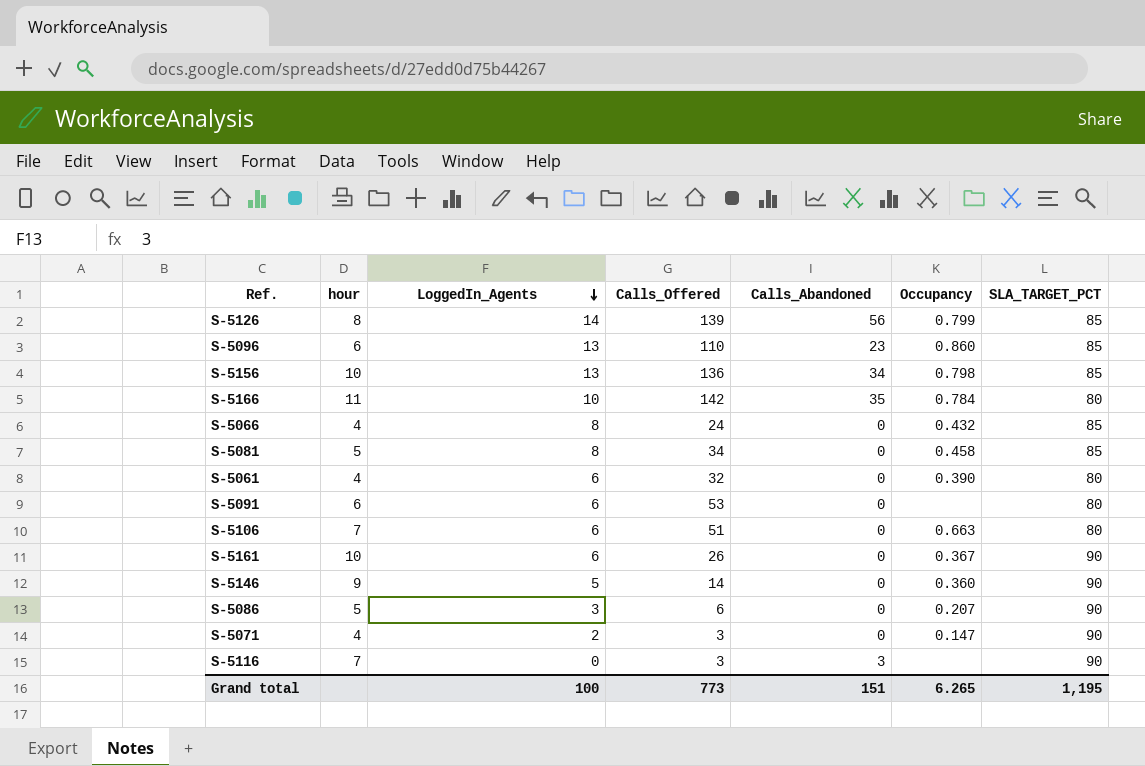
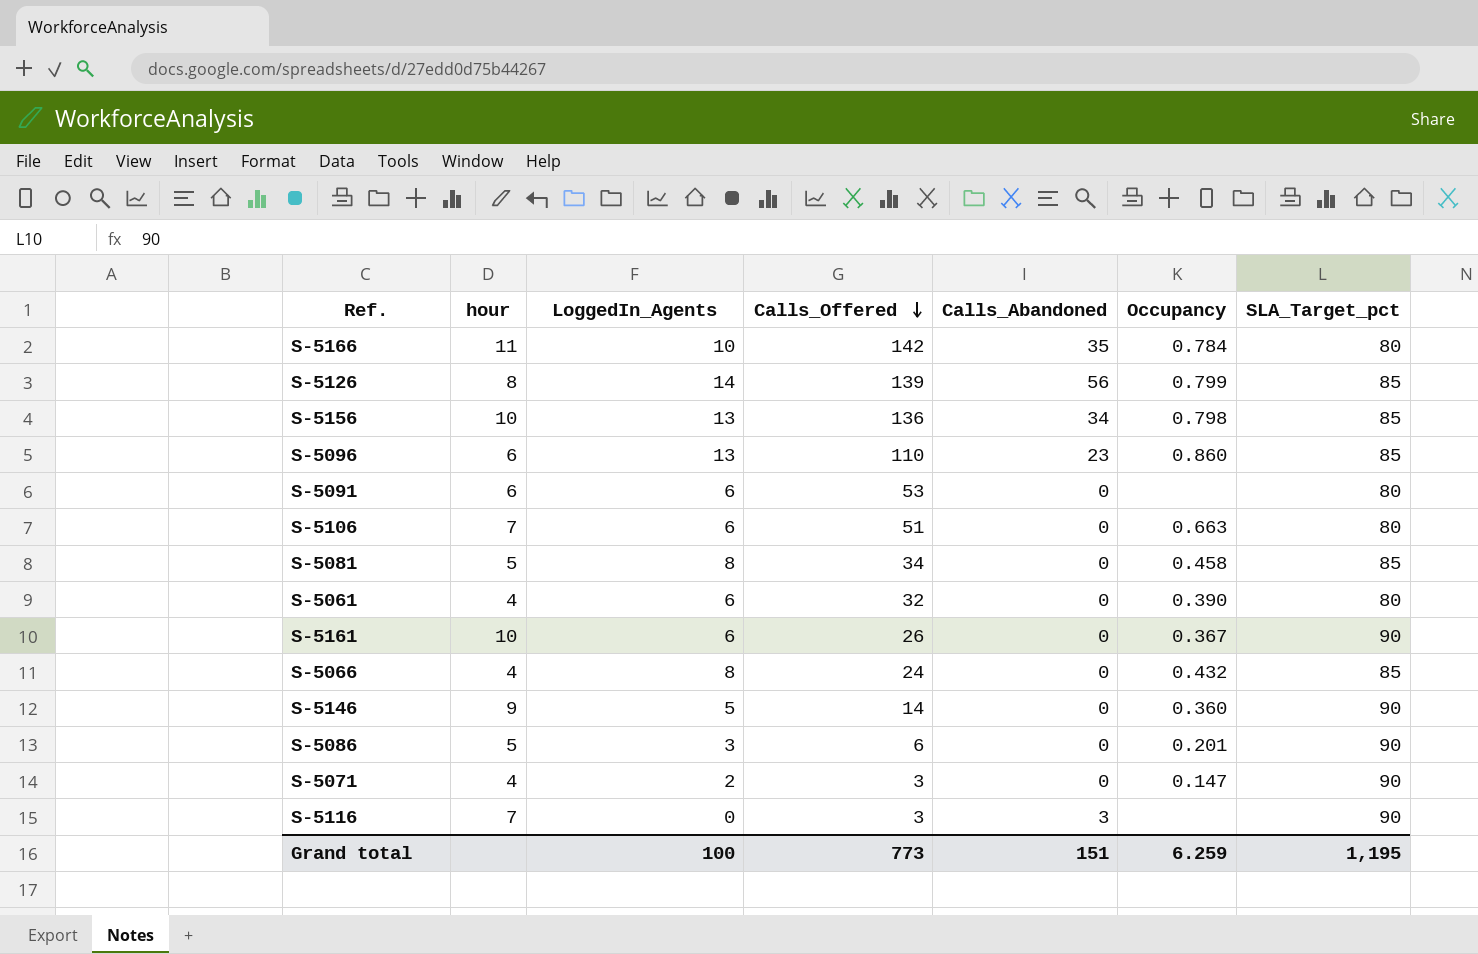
row order: LoggedIn_Agents descending -> Calls_Offered descending
column name: SLA_TARGET_PCT -> SLA_Target_pct
S-5086 | Occupancy: 0.207 -> 0.201
Grand total | Occupancy: 6.265 -> 6.259

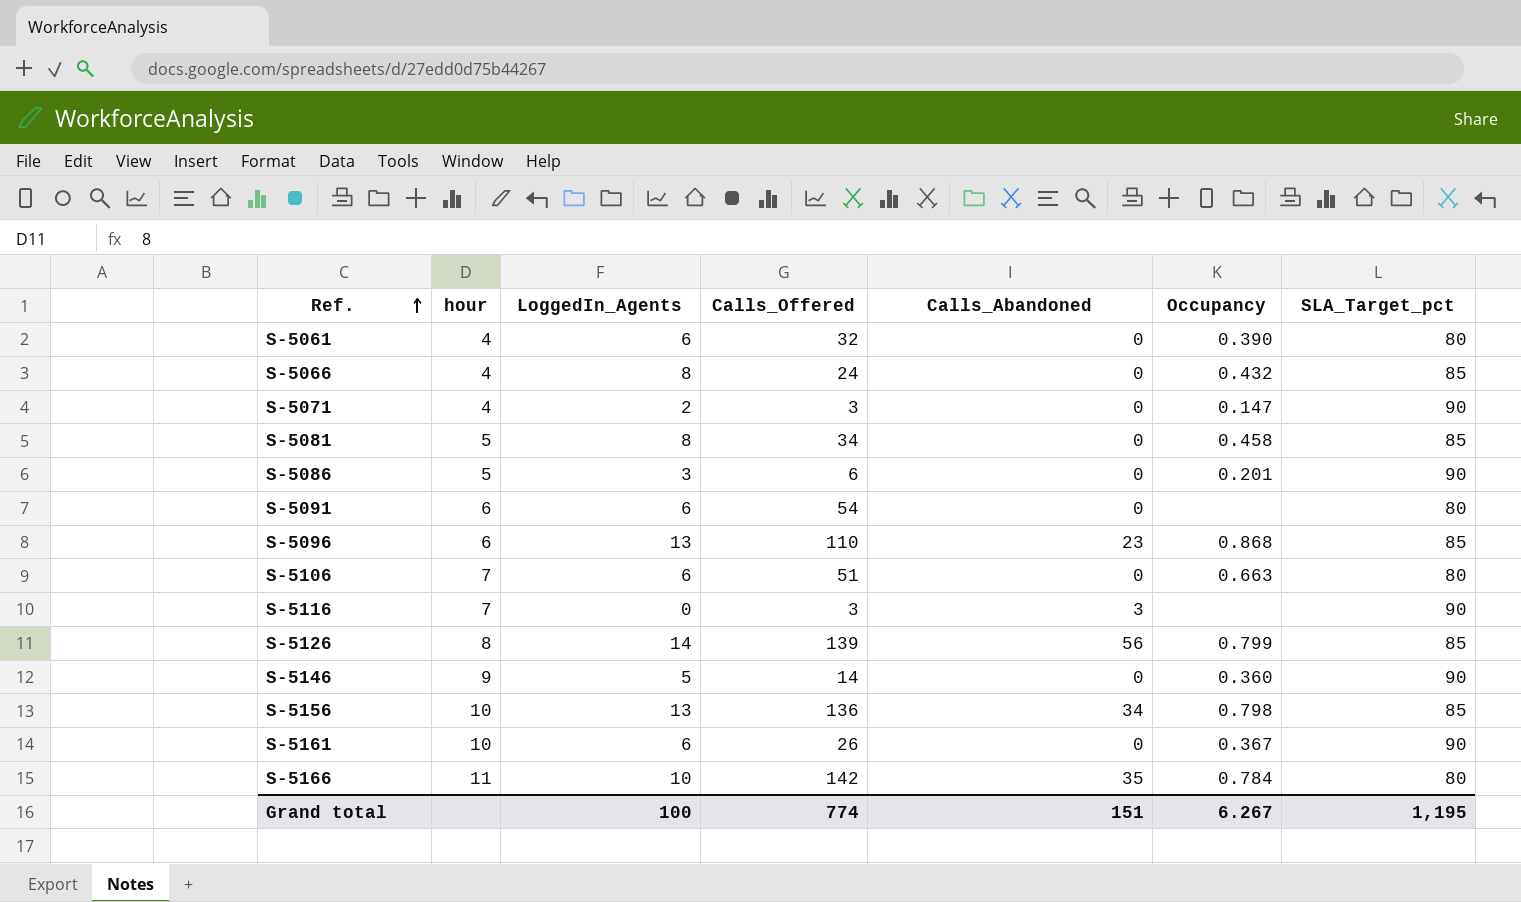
row order: Calls_Offered descending -> Ref. ascending
S-5091 | Calls_Offered: 53 -> 54
S-5096 | Occupancy: 0.860 -> 0.868
Grand total | Calls_Offered: 773 -> 774
Grand total | Occupancy: 6.259 -> 6.267

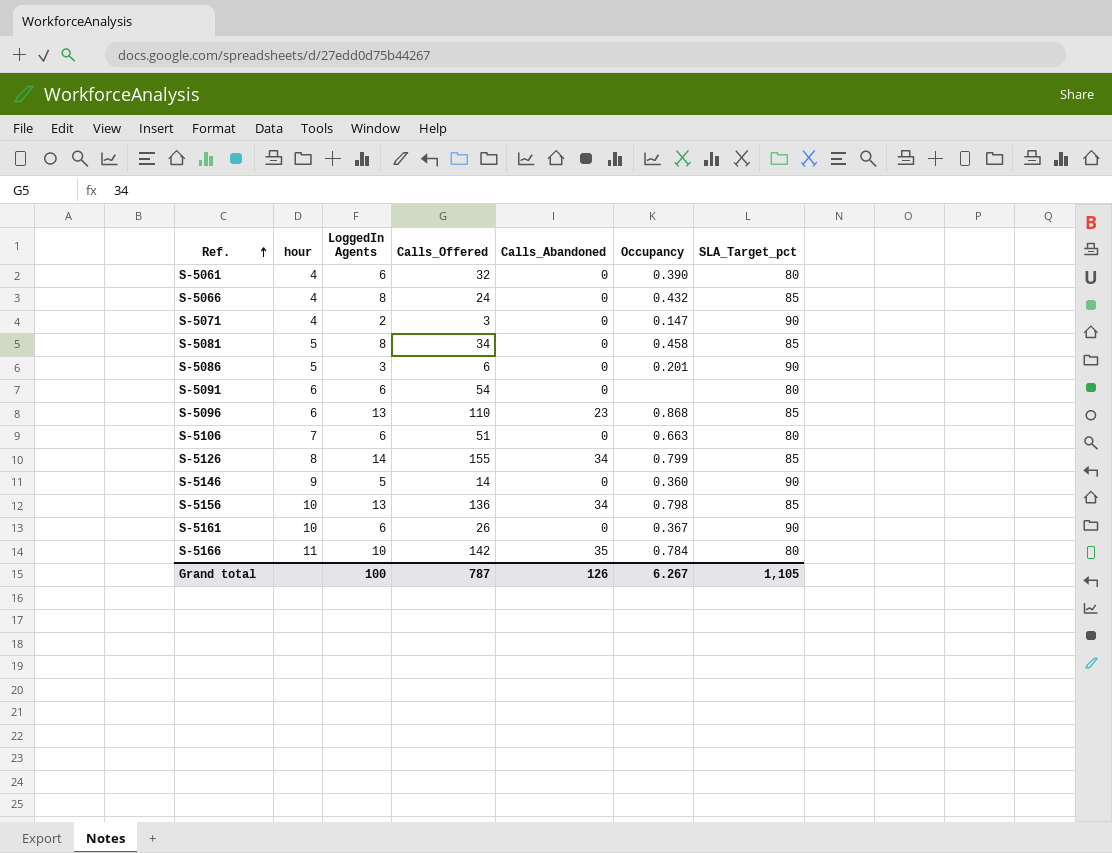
column name: LoggedIn_Agents -> LoggedIn Agents
row S-5116: 7 | 0 | 3 | 3 | none | 90 -> none
S-5126 | Calls_Offered: 139 -> 155
S-5126 | Calls_Abandoned: 56 -> 34
Grand total | Calls_Offered: 774 -> 787
Grand total | Calls_Abandoned: 151 -> 126
Grand total | SLA_Target_pct: 1,195 -> 1,105

